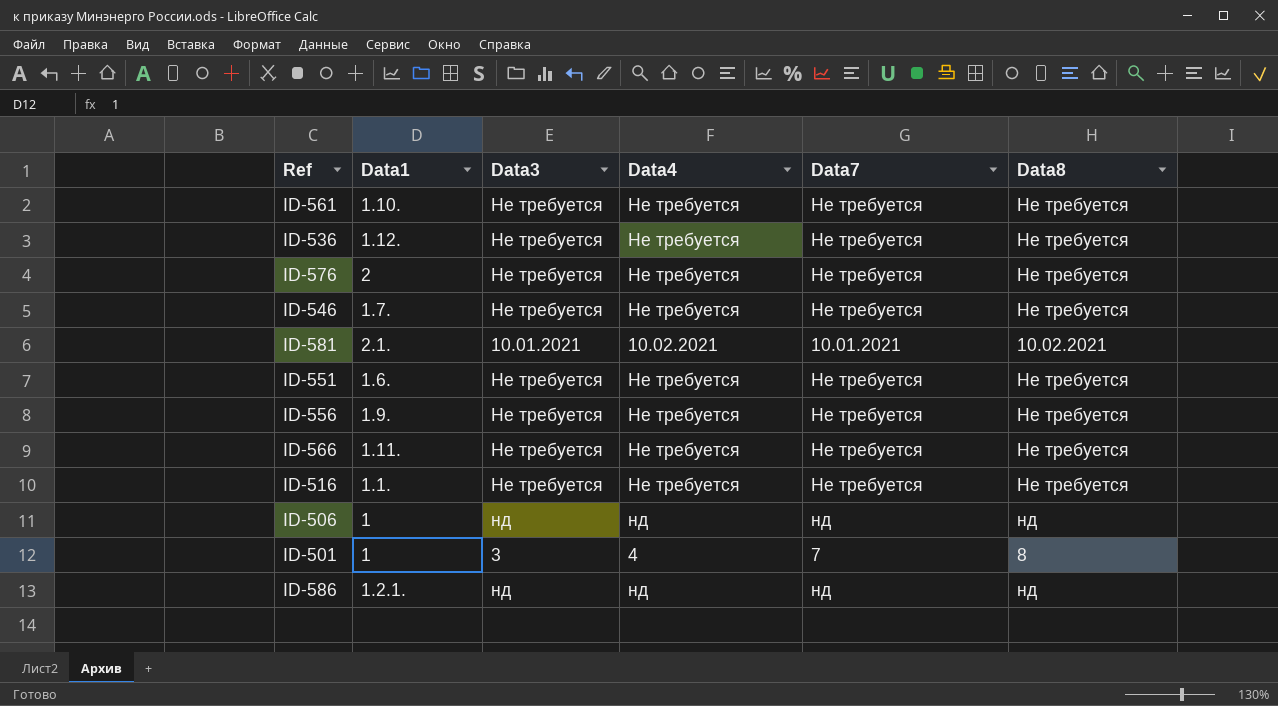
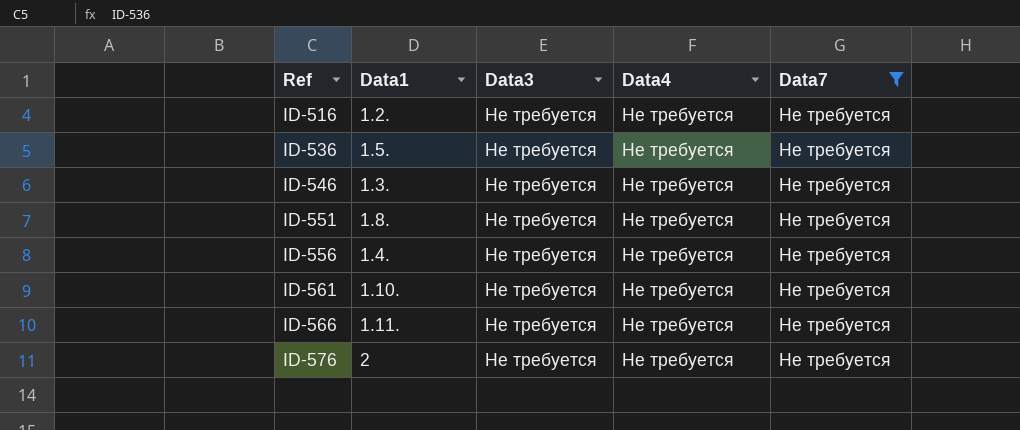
filter: none -> Data7 = Не требуется
row order: none -> Ref ascending
column Data8 | position: 6 -> none
ID-516 | Data1: 1.1. -> 1.2.
ID-536 | Data1: 1.12. -> 1.5.
ID-546 | Data1: 1.7. -> 1.3.
ID-551 | Data1: 1.6. -> 1.8.
ID-556 | Data1: 1.9. -> 1.4.

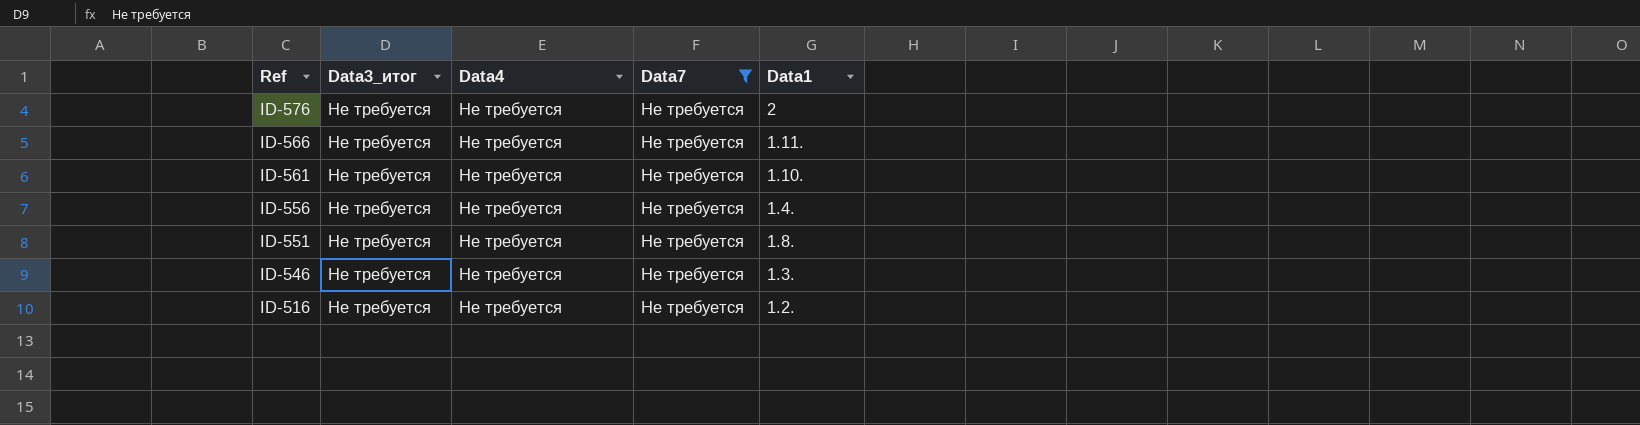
row order: Ref ascending -> Ref descending
column name: Data3 -> Data3_итог
column Data1 | position: 2 -> 5
row ID-536: 1.5. | Не требуется | Не требуется | Не требуется -> none

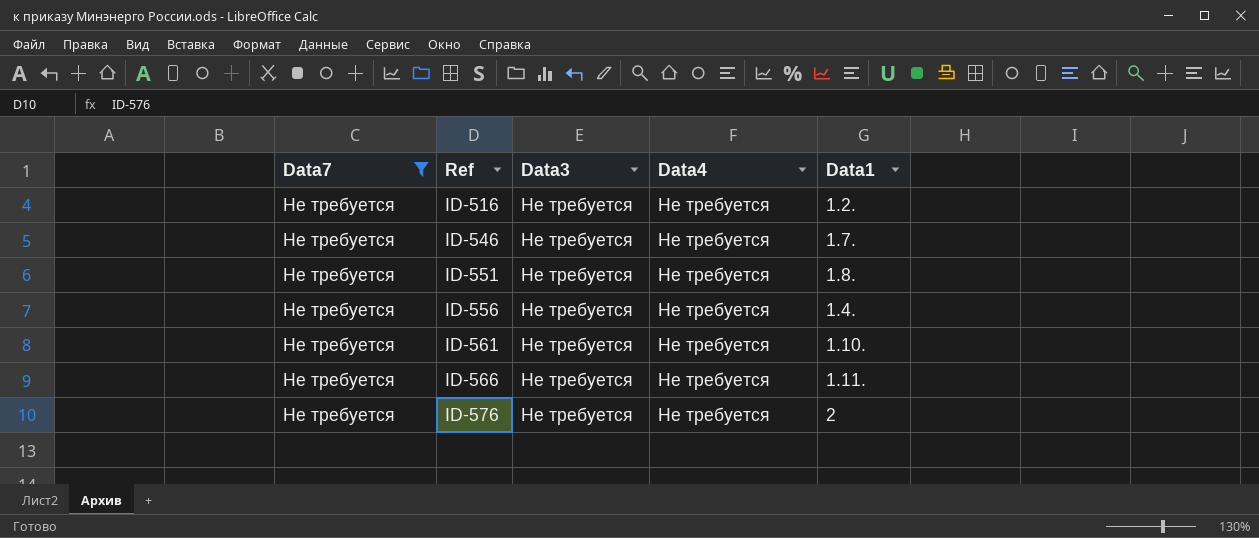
row order: Ref descending -> Ref ascending
column Data7 | position: 4 -> 1
column name: Data3_итог -> Data3
ID-546 | Data1: 1.3. -> 1.7.

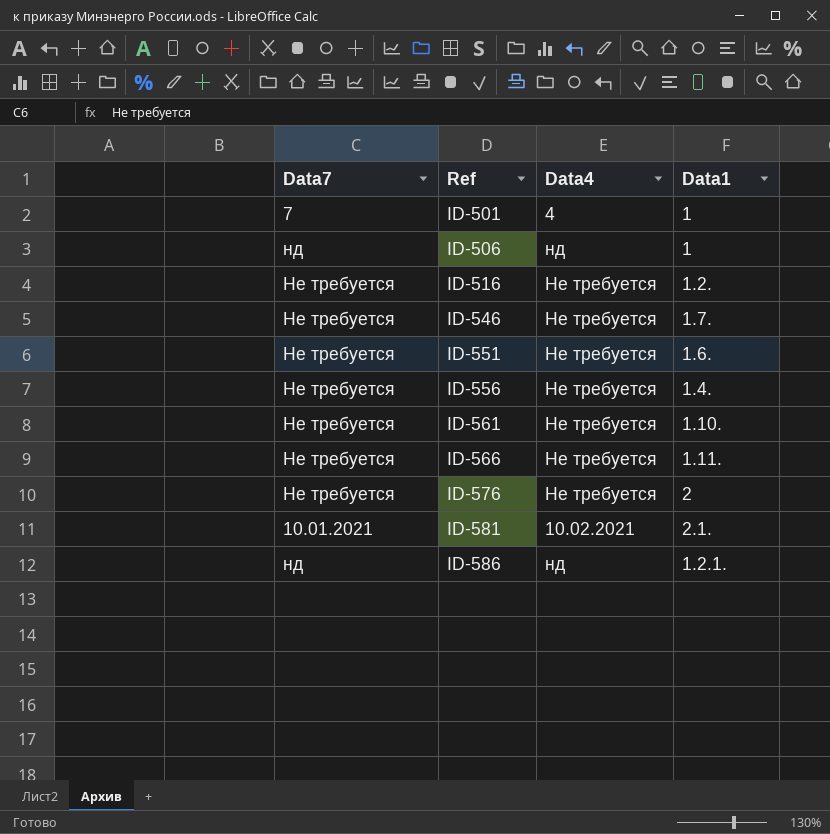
filter: Data7 = Не требуется -> none
column Data3 | position: 3 -> none
ID-551 | Data1: 1.8. -> 1.6.

